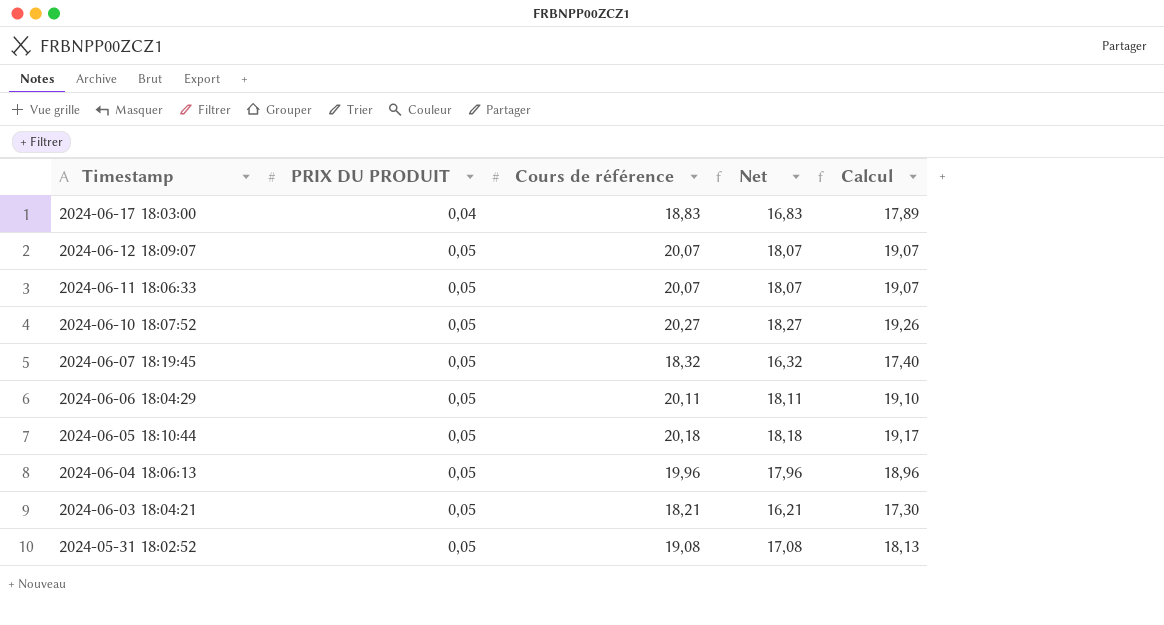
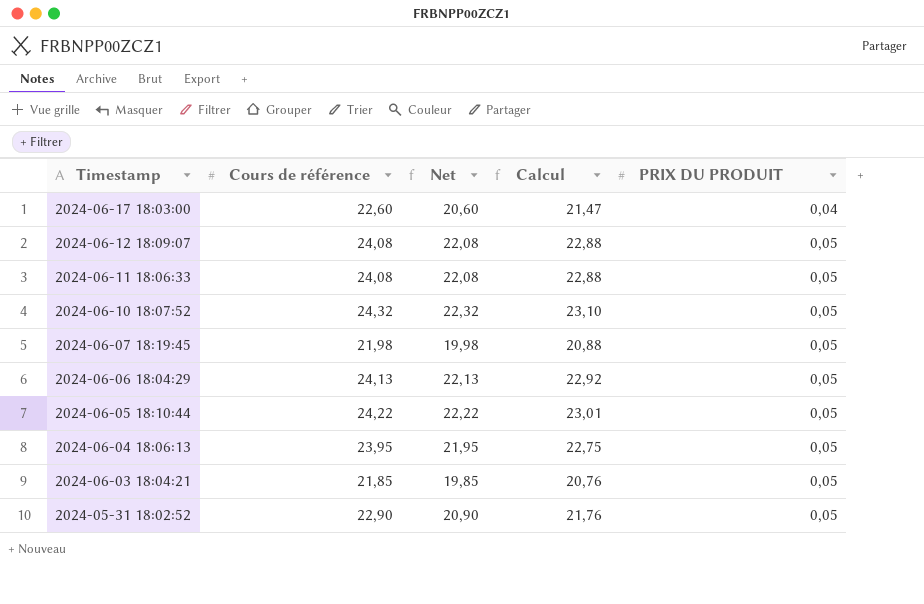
column PRIX DU PRODUIT | position: 2 -> 5
2024-06-17 18:03:00 | Cours de référence: 18,83 -> 22,60
2024-06-17 18:03:00 | Net: 16,83 -> 20,60
2024-06-17 18:03:00 | Calcul: 17,89 -> 21,47
2024-06-12 18:09:07 | Cours de référence: 20,07 -> 24,08
2024-06-12 18:09:07 | Net: 18,07 -> 22,08
2024-06-12 18:09:07 | Calcul: 19,07 -> 22,88
2024-06-11 18:06:33 | Cours de référence: 20,07 -> 24,08
2024-06-11 18:06:33 | Net: 18,07 -> 22,08
2024-06-11 18:06:33 | Calcul: 19,07 -> 22,88
2024-06-10 18:07:52 | Cours de référence: 20,27 -> 24,32
2024-06-10 18:07:52 | Net: 18,27 -> 22,32
2024-06-10 18:07:52 | Calcul: 19,26 -> 23,10
2024-06-07 18:19:45 | Cours de référence: 18,32 -> 21,98
2024-06-07 18:19:45 | Net: 16,32 -> 19,98
2024-06-07 18:19:45 | Calcul: 17,40 -> 20,88
2024-06-06 18:04:29 | Cours de référence: 20,11 -> 24,13
2024-06-06 18:04:29 | Net: 18,11 -> 22,13
2024-06-06 18:04:29 | Calcul: 19,10 -> 22,92
2024-06-05 18:10:44 | Cours de référence: 20,18 -> 24,22
2024-06-05 18:10:44 | Net: 18,18 -> 22,22
2024-06-05 18:10:44 | Calcul: 19,17 -> 23,01
2024-06-04 18:06:13 | Cours de référence: 19,96 -> 23,95
2024-06-04 18:06:13 | Net: 17,96 -> 21,95
2024-06-04 18:06:13 | Calcul: 18,96 -> 22,75
2024-06-03 18:04:21 | Cours de référence: 18,21 -> 21,85
2024-06-03 18:04:21 | Net: 16,21 -> 19,85
2024-06-03 18:04:21 | Calcul: 17,30 -> 20,76
2024-05-31 18:02:52 | Cours de référence: 19,08 -> 22,90
2024-05-31 18:02:52 | Net: 17,08 -> 20,90
2024-05-31 18:02:52 | Calcul: 18,13 -> 21,76

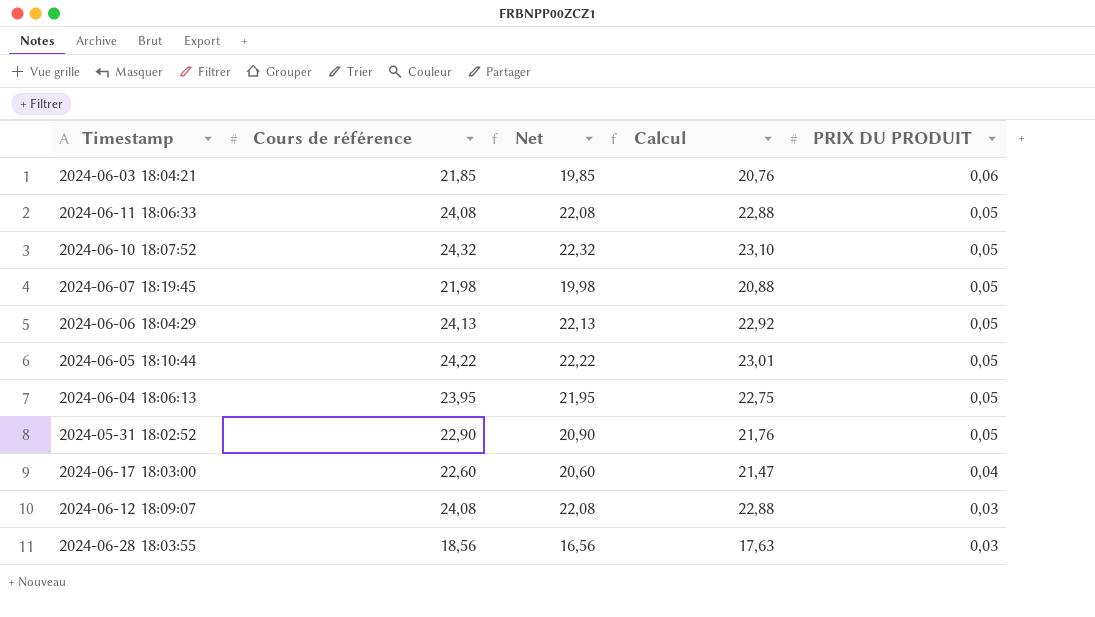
row order: Timestamp descending -> PRIX DU PRODUIT descending
2024-06-03 18:04:21 | PRIX DU PRODUIT: 0,05 -> 0,06
2024-06-12 18:09:07 | PRIX DU PRODUIT: 0,05 -> 0,03
row 2024-06-28 18:03:55: none -> 18,56 | 16,56 | 17,63 | 0,03

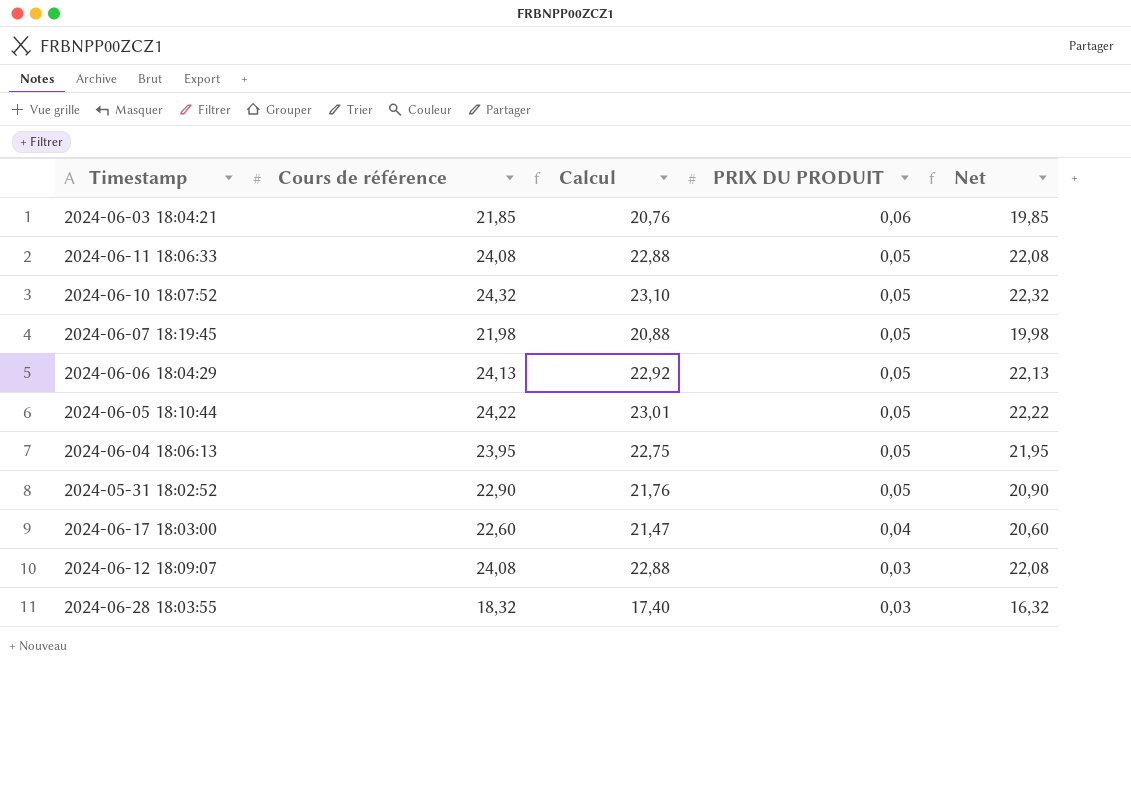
column Net | position: 3 -> 5
2024-06-28 18:03:55 | Cours de référence: 18,56 -> 18,32
2024-06-28 18:03:55 | Calcul: 17,63 -> 17,40
2024-06-28 18:03:55 | Net: 16,56 -> 16,32

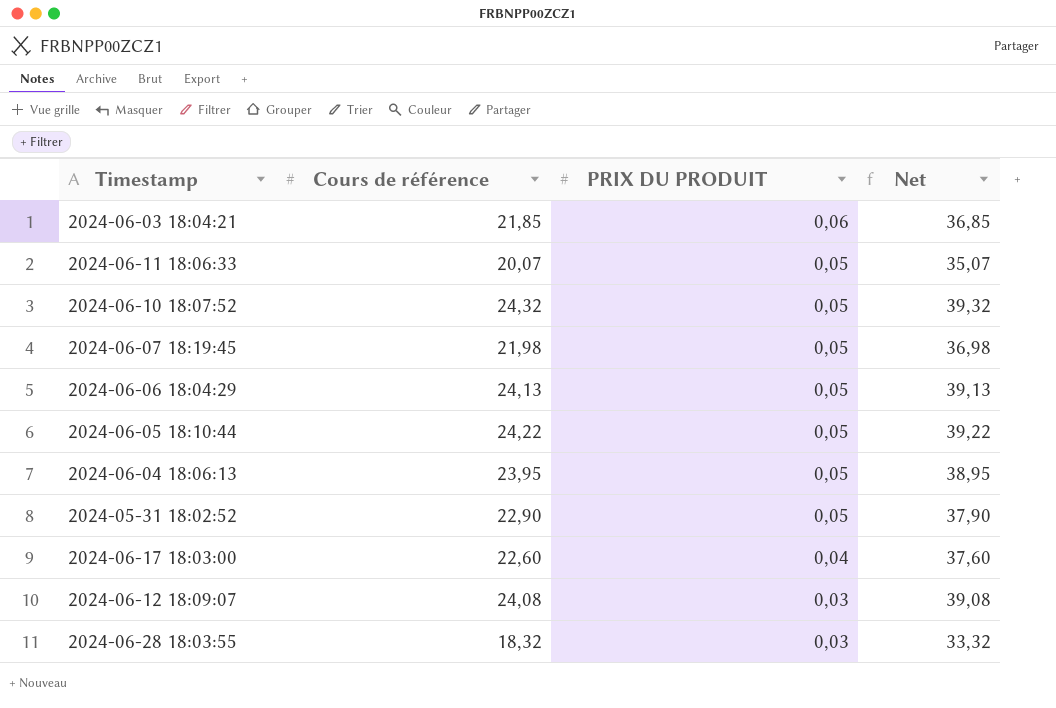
column Calcul | formula: [Cours de référence] * 0,95 -> none
column Net | formula: [Cours de référence] - 2 -> [Cours de référence] + 15
2024-06-11 18:06:33 | Cours de référence: 24,08 -> 20,07

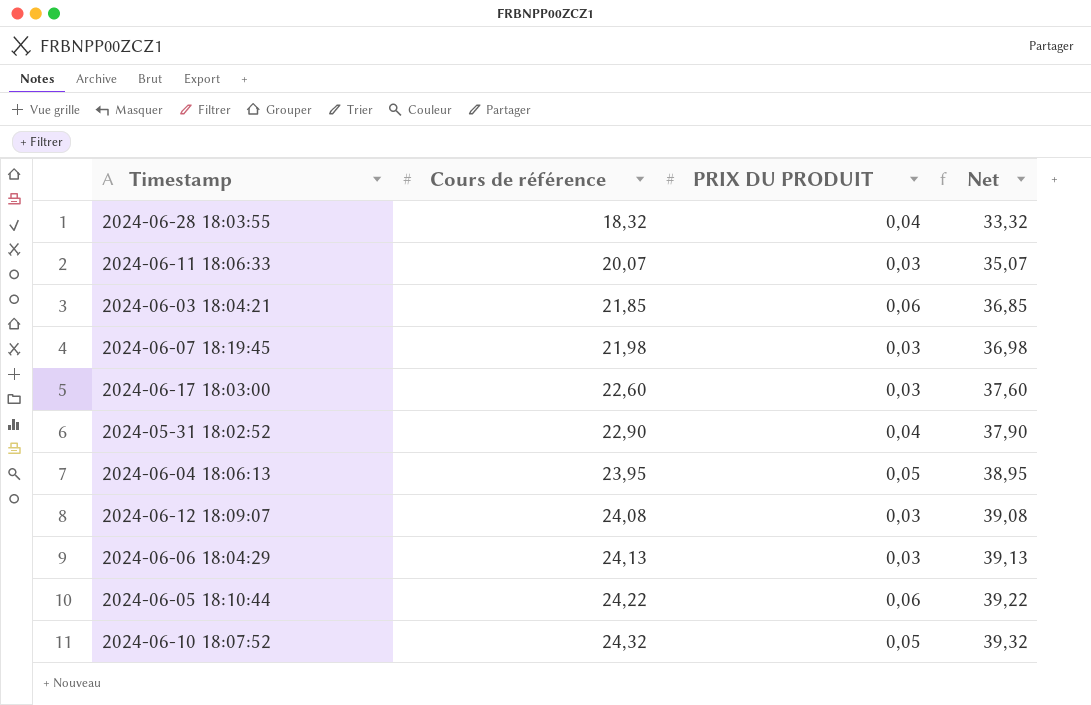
row order: PRIX DU PRODUIT descending -> Cours de référence ascending
2024-06-28 18:03:55 | PRIX DU PRODUIT: 0,03 -> 0,04
2024-06-11 18:06:33 | PRIX DU PRODUIT: 0,05 -> 0,03
2024-06-07 18:19:45 | PRIX DU PRODUIT: 0,05 -> 0,03
2024-06-17 18:03:00 | PRIX DU PRODUIT: 0,04 -> 0,03
2024-05-31 18:02:52 | PRIX DU PRODUIT: 0,05 -> 0,04
2024-06-06 18:04:29 | PRIX DU PRODUIT: 0,05 -> 0,03
2024-06-05 18:10:44 | PRIX DU PRODUIT: 0,05 -> 0,06

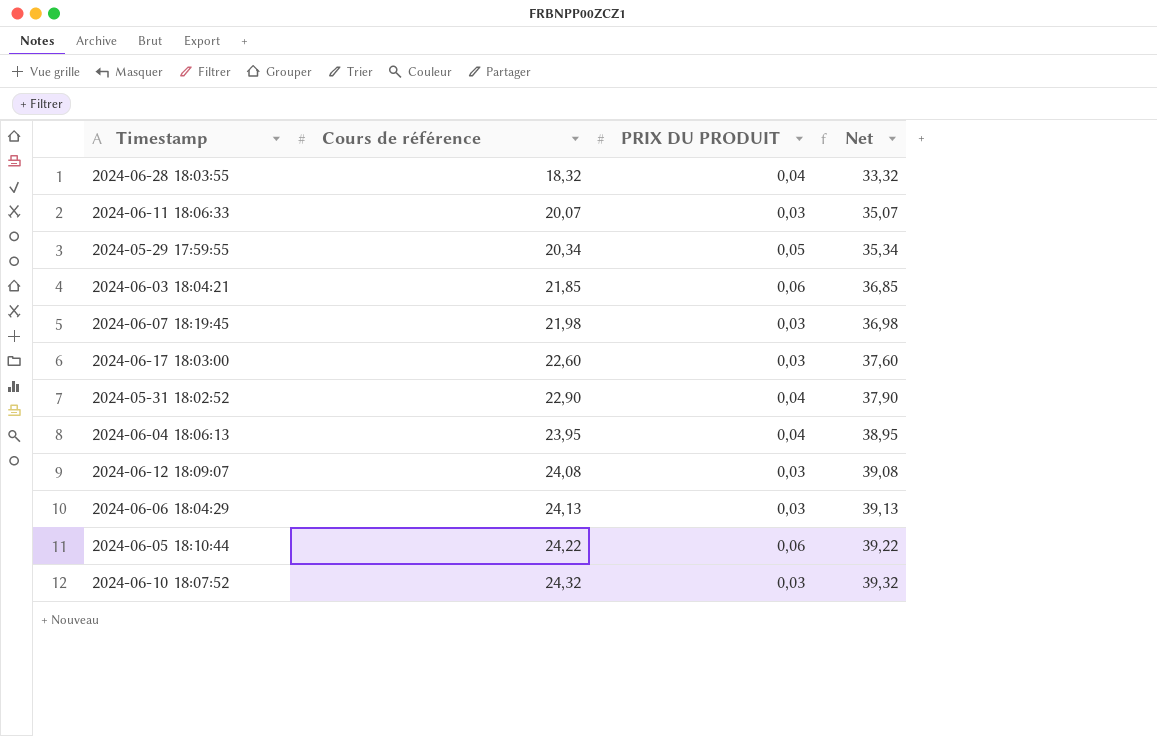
row 2024-05-29 17:59:55: none -> 20,34 | 0,05 | 35,34
2024-06-04 18:06:13 | PRIX DU PRODUIT: 0,05 -> 0,04
2024-06-10 18:07:52 | PRIX DU PRODUIT: 0,05 -> 0,03

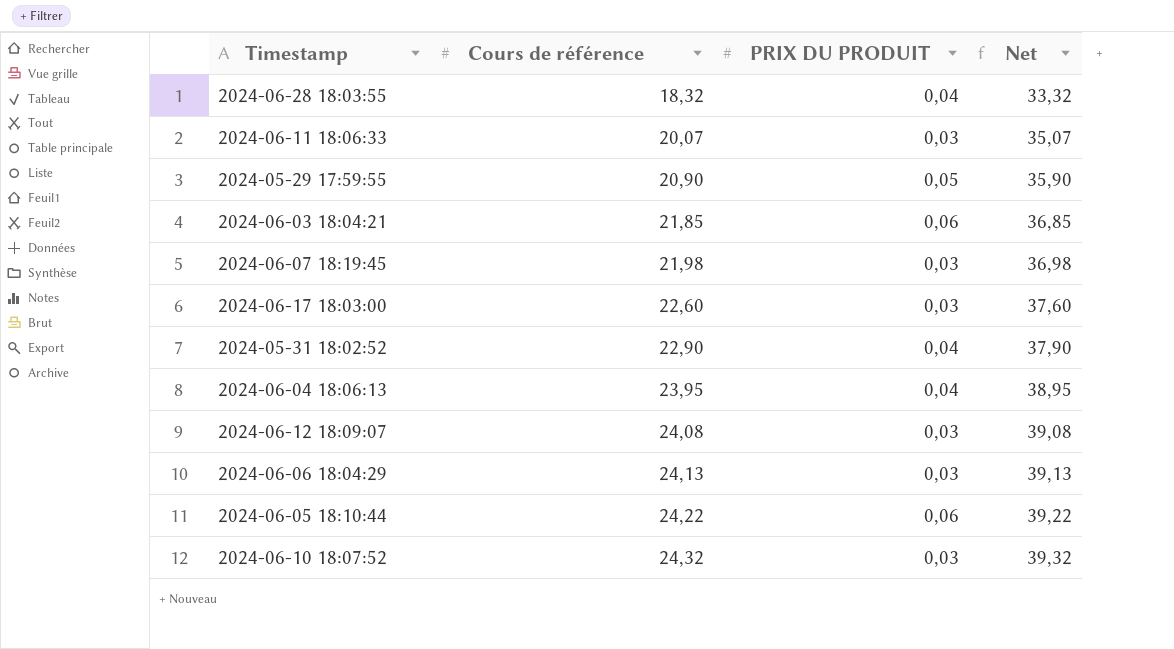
2024-05-29 17:59:55 | Cours de référence: 20,34 -> 20,90
2024-05-29 17:59:55 | Net: 35,34 -> 35,90

